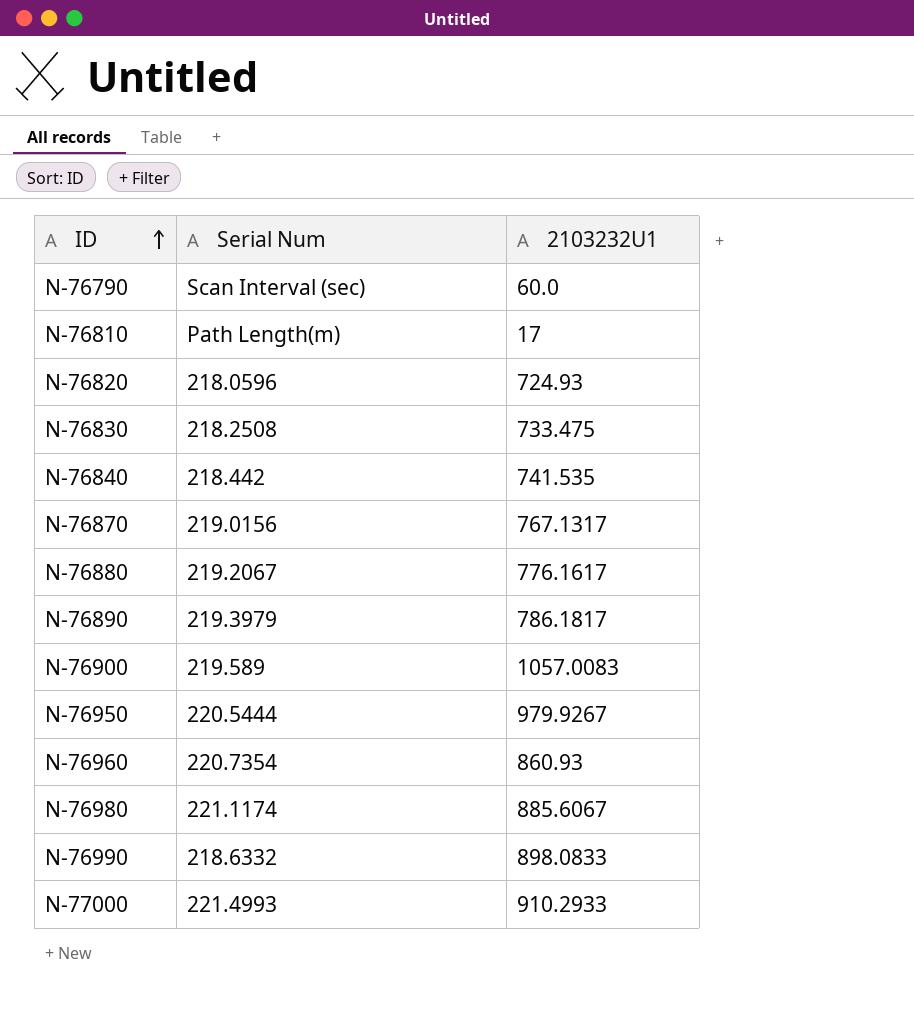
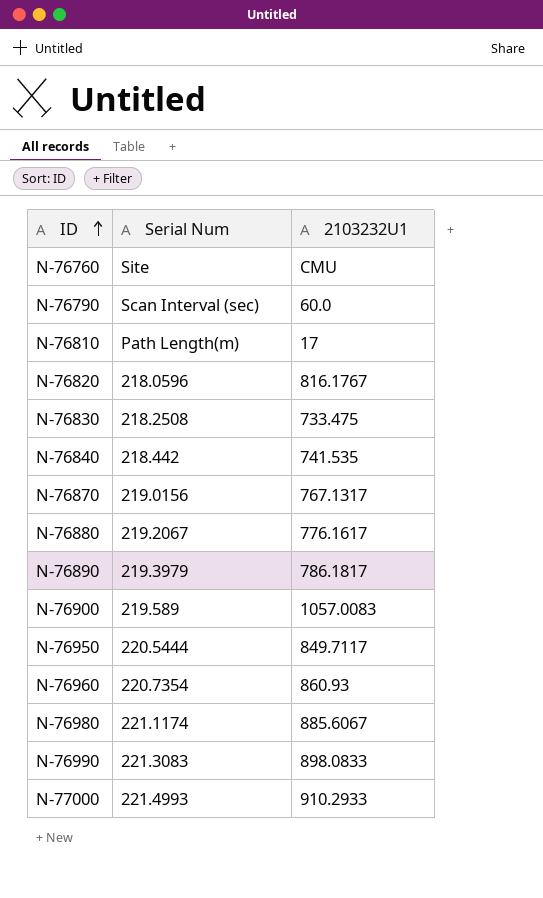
row N-76760: none -> Site | CMU
N-76820 | 2103232U1: 724.93 -> 816.1767
N-76950 | 2103232U1: 979.9267 -> 849.7117
N-76990 | Serial Num: 218.6332 -> 221.3083

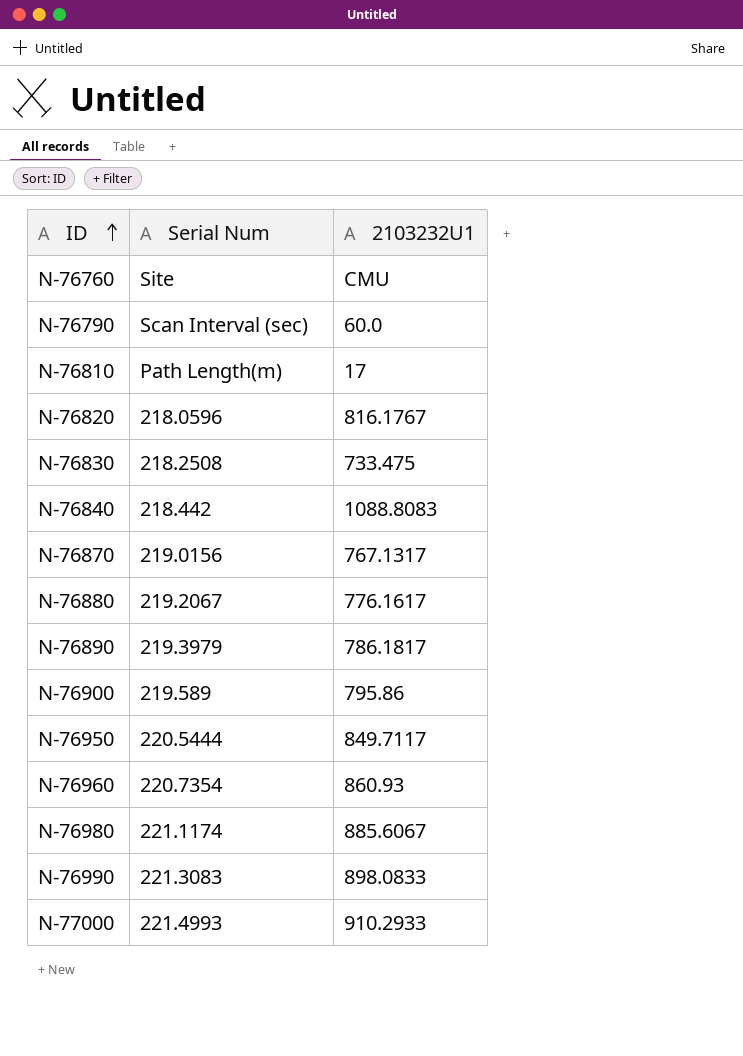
N-76840 | 2103232U1: 741.535 -> 1088.8083
N-76900 | 2103232U1: 1057.0083 -> 795.86

